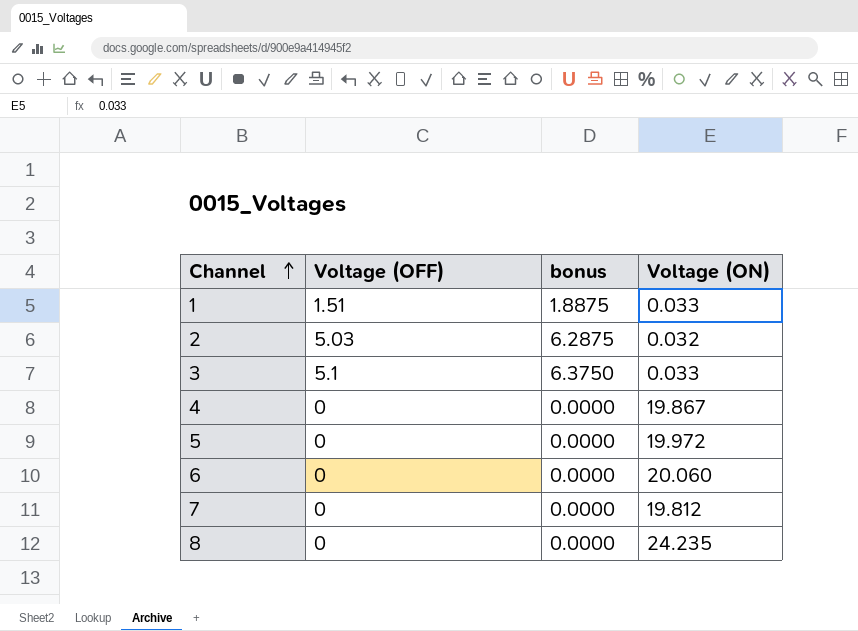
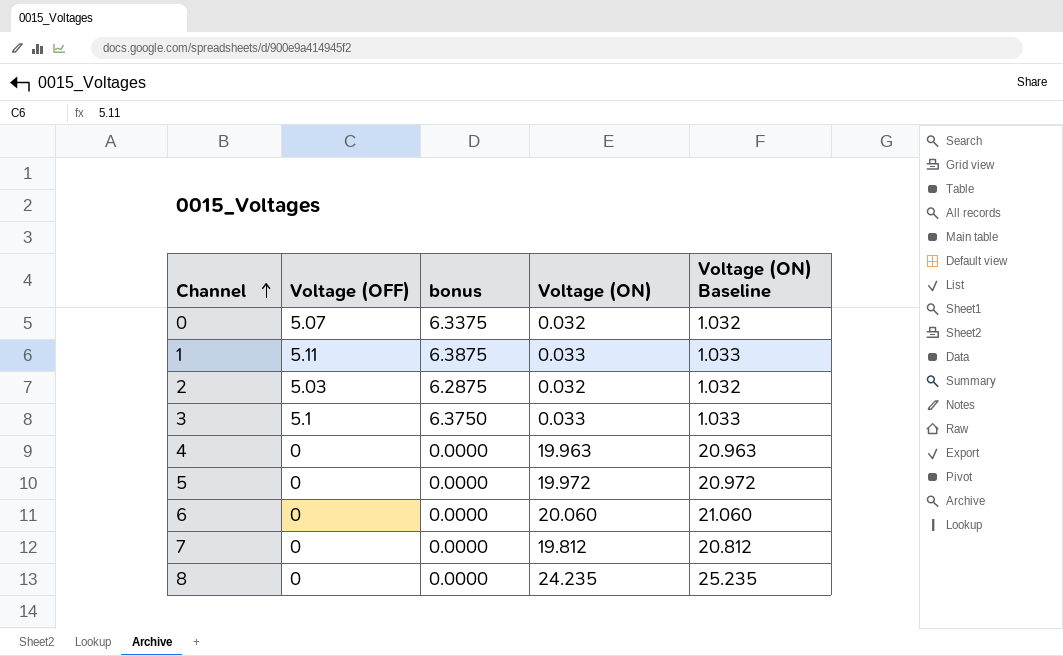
column Voltage (ON) Baseline | formula: none -> [Voltage (ON)] + 1
row 0: none -> 5.07 | 6.3375 | 0.032 | 1.032
1 | Voltage (OFF): 1.51 -> 5.11
1 | bonus: 1.8875 -> 6.3875
4 | Voltage (ON): 19.867 -> 19.963

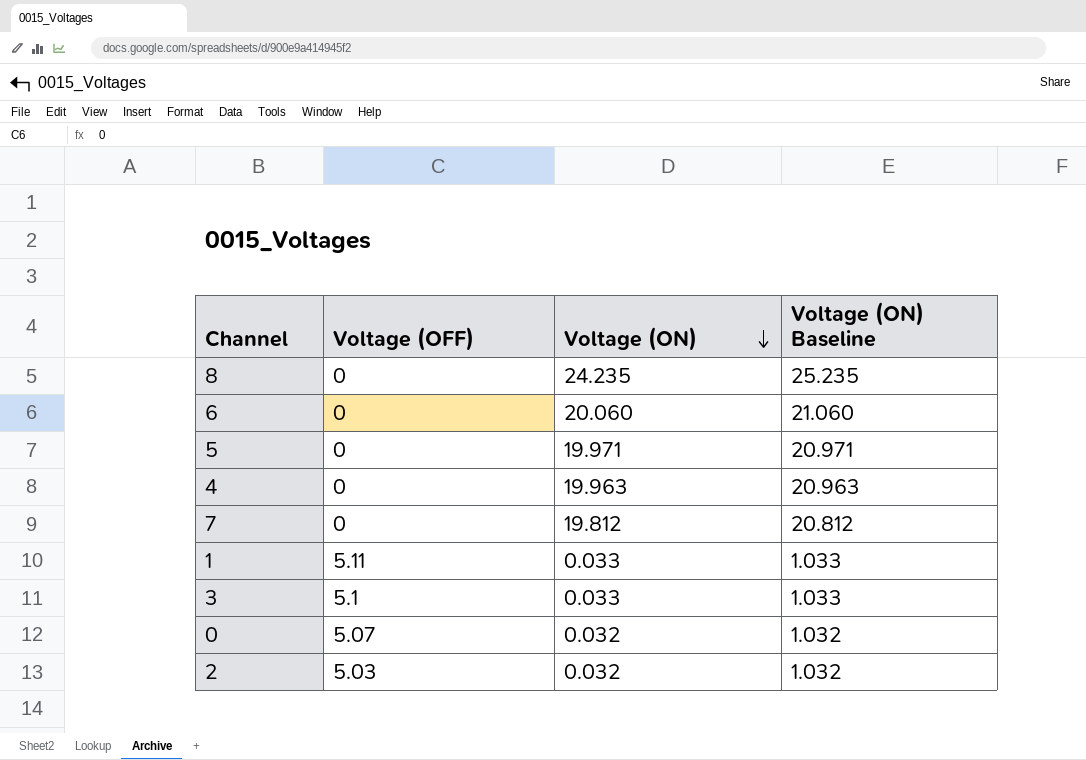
row order: Channel ascending -> Voltage (ON) descending
column bonus | formula: [Voltage (OFF)] * 1.25 -> none
5 | Voltage (ON): 19.972 -> 19.971
5 | Voltage (ON) Baseline: 20.972 -> 20.971

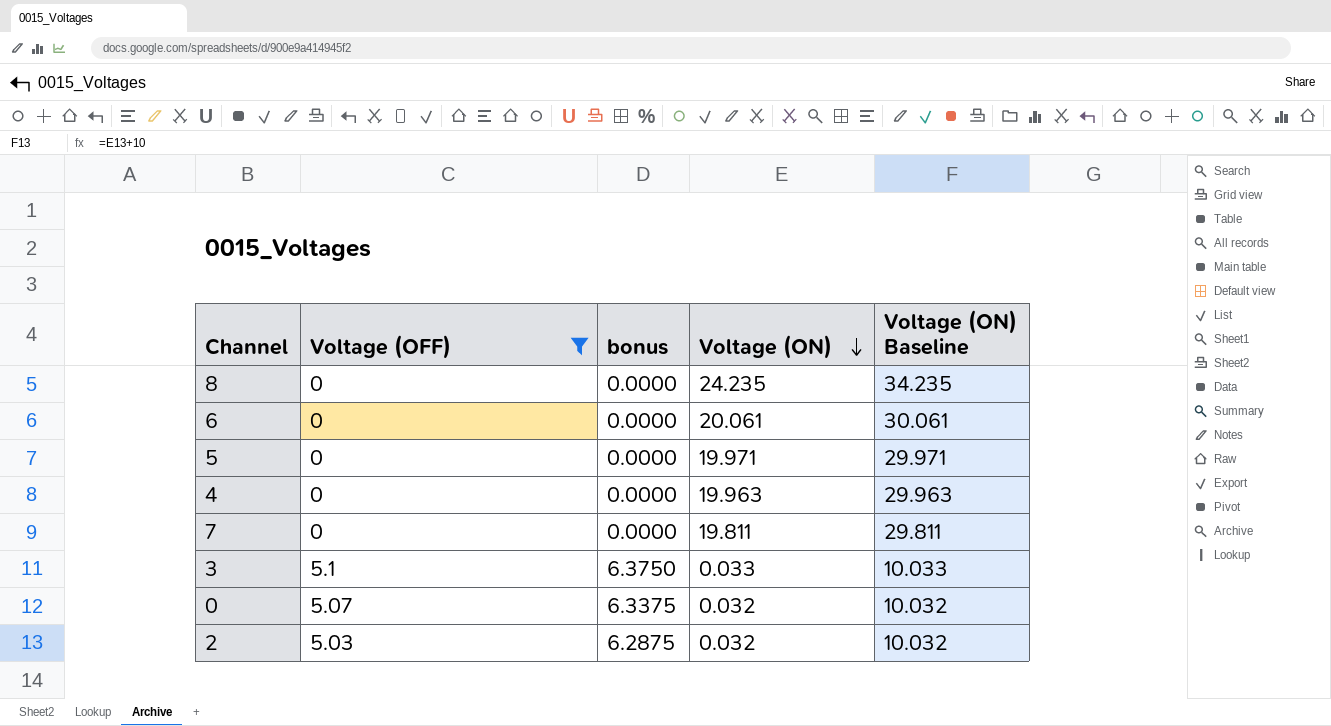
filter: none -> Voltage (OFF) != 5.11
column bonus | formula: none -> [Voltage (OFF)] * 1.25
column Voltage (ON) Baseline | formula: [Voltage (ON)] + 1 -> [Voltage (ON)] + 10
6 | Voltage (ON): 20.060 -> 20.061
7 | Voltage (ON): 19.812 -> 19.811

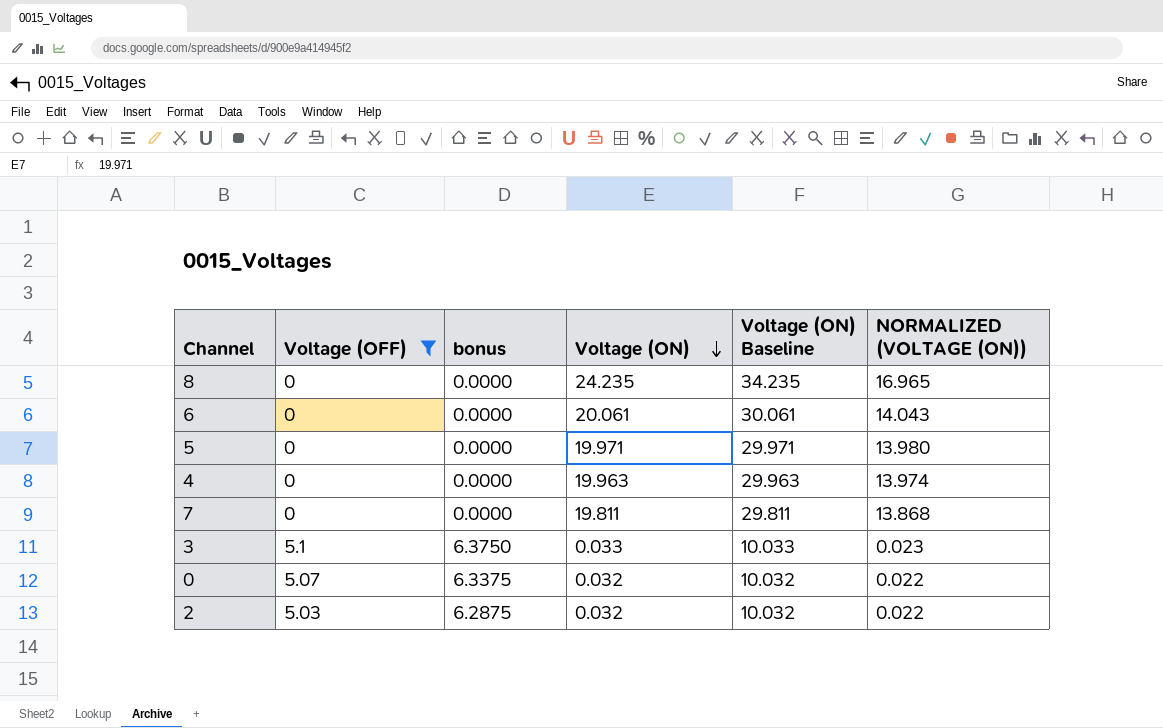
column NORMALIZED (VOLTAGE (ON)) | formula: none -> [Voltage (ON)] * 0.7

